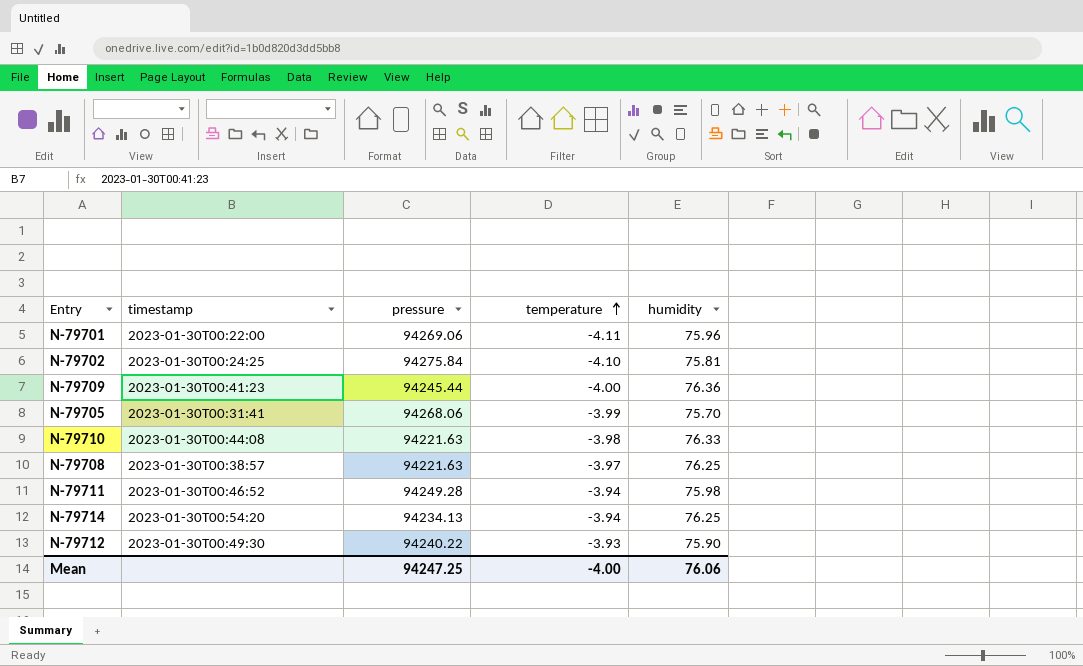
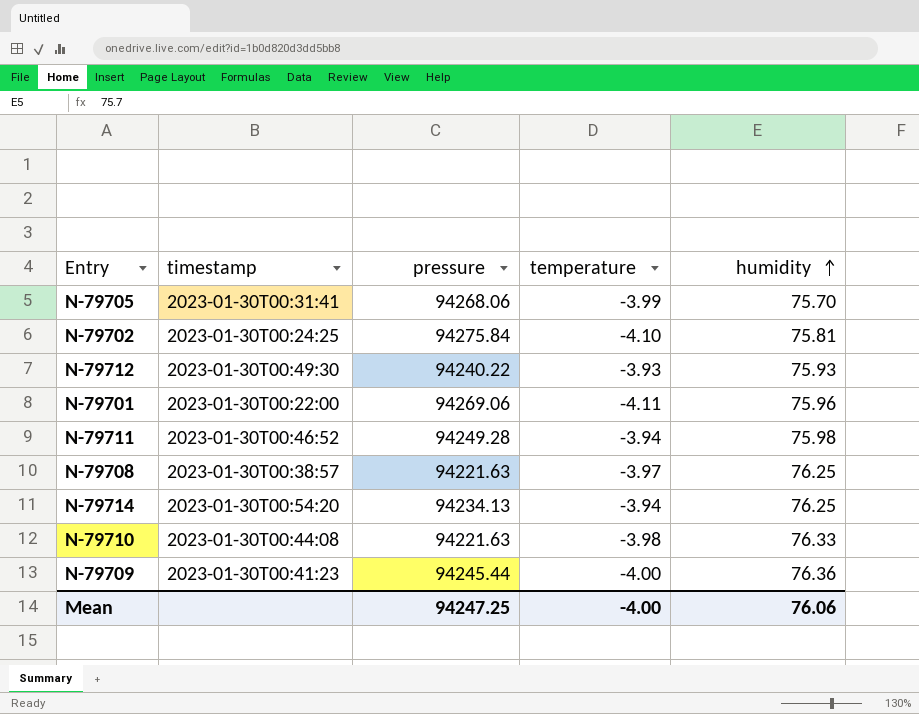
row order: temperature ascending -> humidity ascending
N-79712 | humidity: 75.90 -> 75.93

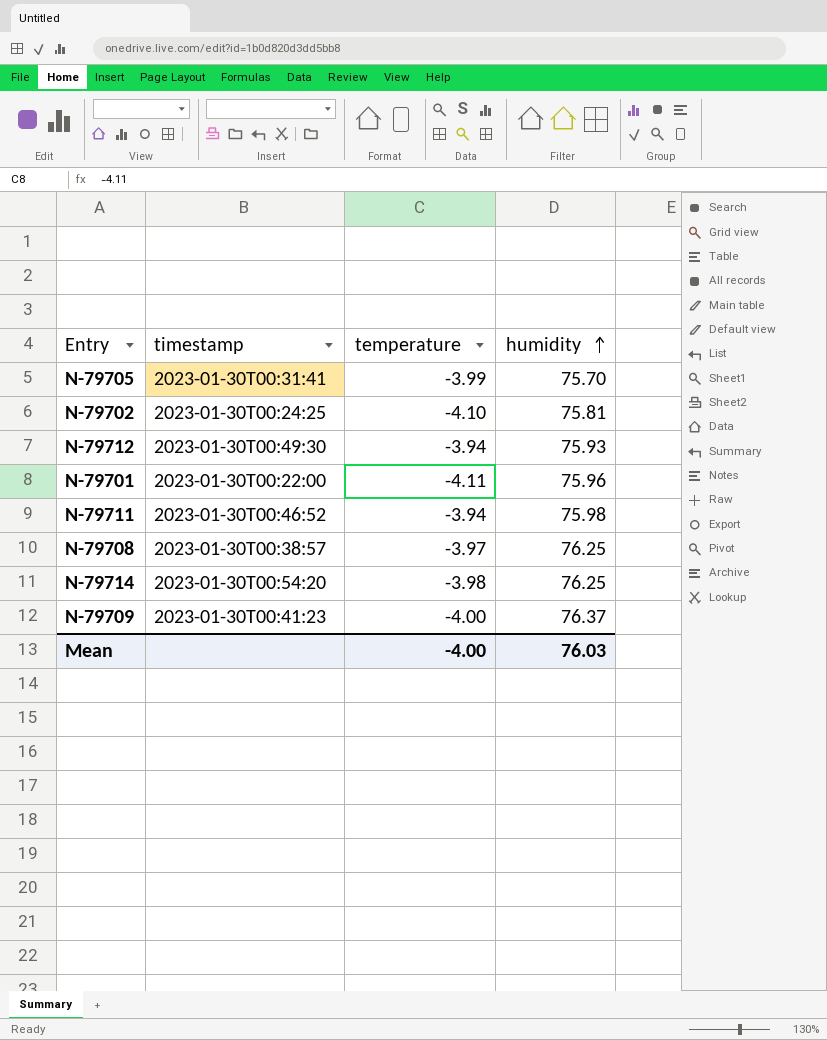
column pressure | position: 3 -> none
row N-79710: 2023-01-30T00:44:08 | 94221.63 | -3.98 | 76.33 -> none
N-79712 | temperature: -3.93 -> -3.94
N-79714 | temperature: -3.94 -> -3.98
N-79709 | humidity: 76.36 -> 76.37
Mean | humidity: 76.06 -> 76.03

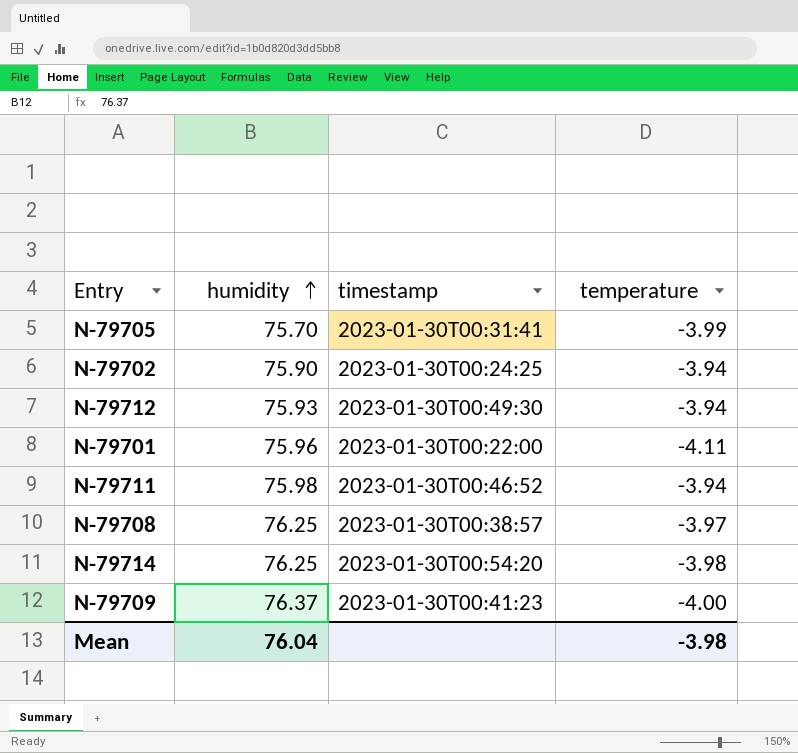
column humidity | position: 4 -> 2
N-79702 | humidity: 75.81 -> 75.90
N-79702 | temperature: -4.10 -> -3.94
Mean | humidity: 76.03 -> 76.04
Mean | temperature: -4.00 -> -3.98

